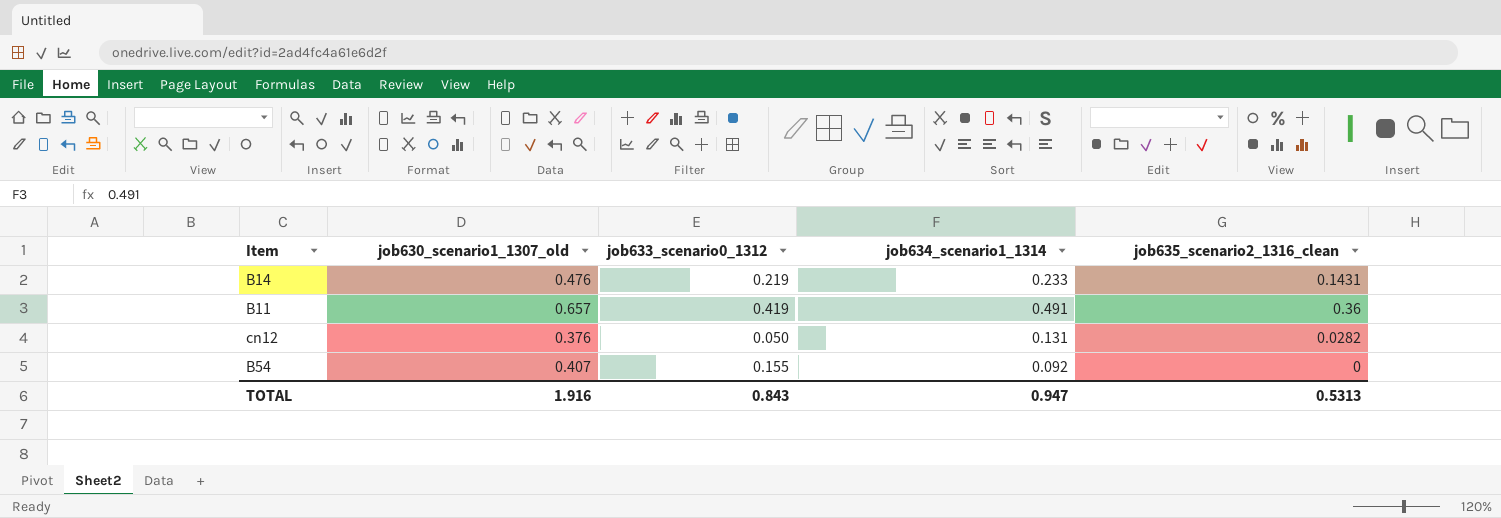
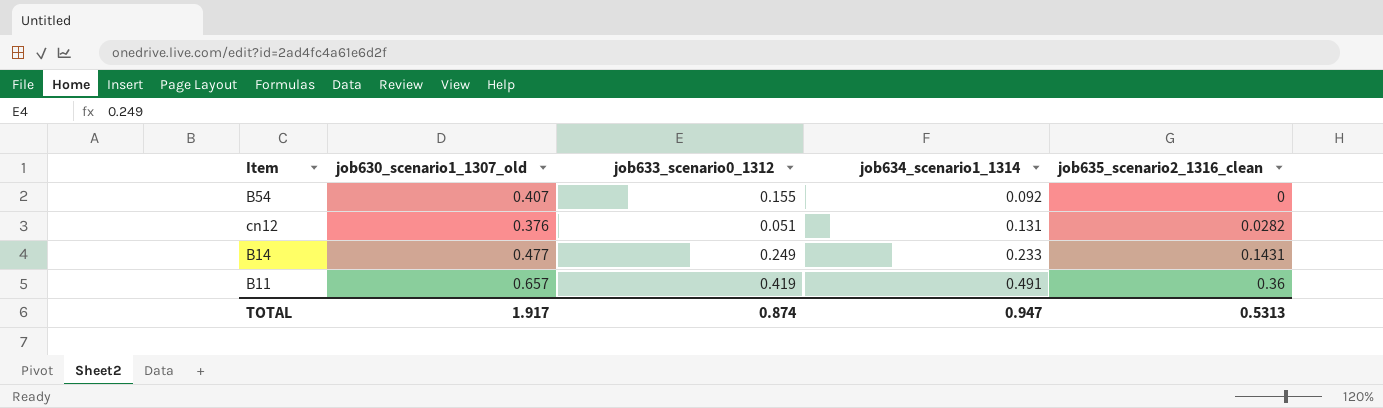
row order: none -> job634_scenario1_1314 ascending
cn12 | job633_scenario0_1312: 0.050 -> 0.051
B14 | job630_scenario1_1307_old: 0.476 -> 0.477
B14 | job633_scenario0_1312: 0.219 -> 0.249
TOTAL | job630_scenario1_1307_old: 1.916 -> 1.917
TOTAL | job633_scenario0_1312: 0.843 -> 0.874

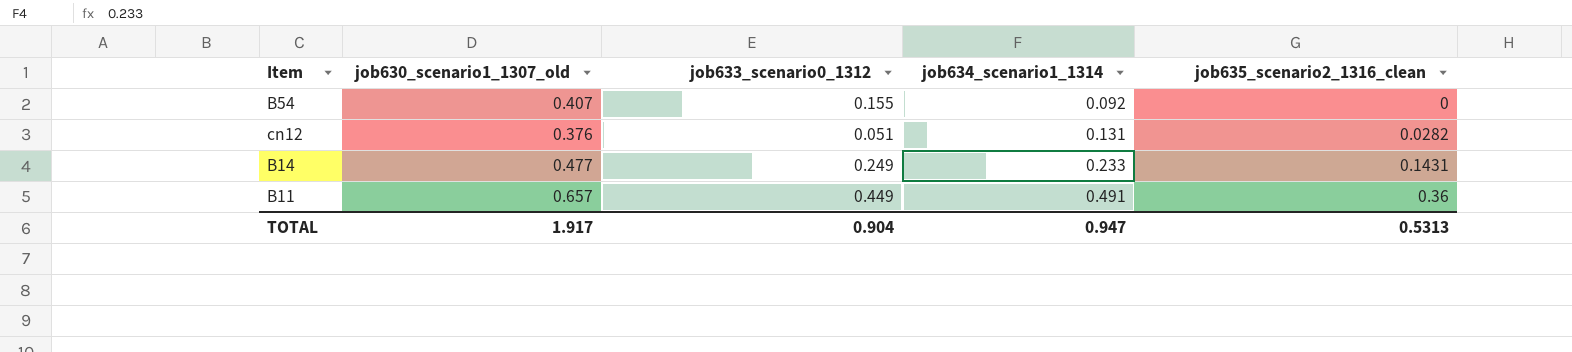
B11 | job633_scenario0_1312: 0.419 -> 0.449
TOTAL | job633_scenario0_1312: 0.874 -> 0.904

